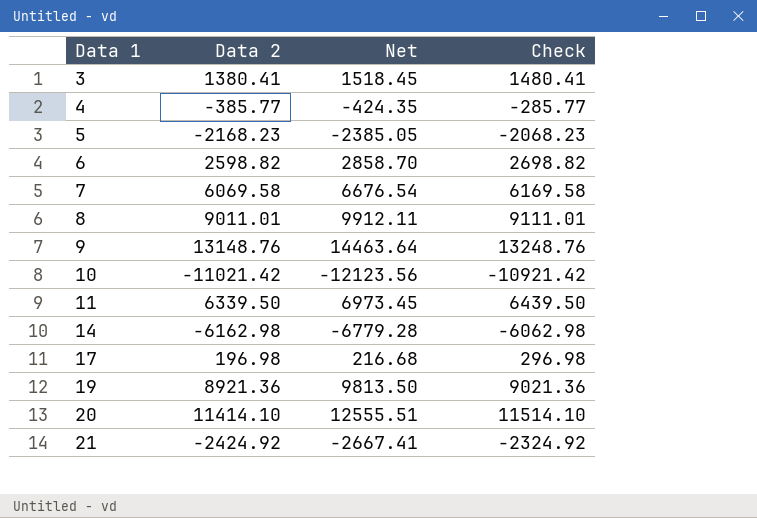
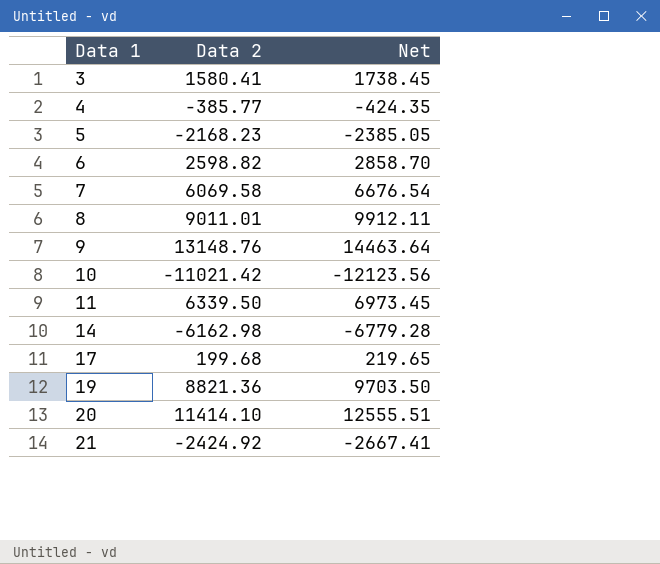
column Check | formula: [Data 2] + 100 -> none
3 | Data 2: 1380.41 -> 1580.41
3 | Net: 1518.45 -> 1738.45
17 | Data 2: 196.98 -> 199.68
17 | Net: 216.68 -> 219.65
19 | Data 2: 8921.36 -> 8821.36
19 | Net: 9813.50 -> 9703.50

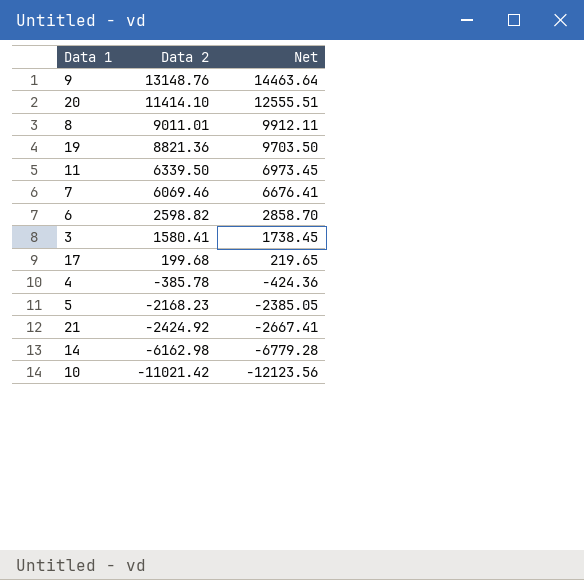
row order: Data 1 ascending -> Data 2 descending
7 | Data 2: 6069.58 -> 6069.46
7 | Net: 6676.54 -> 6676.41
4 | Data 2: -385.77 -> -385.78
4 | Net: -424.35 -> -424.36

